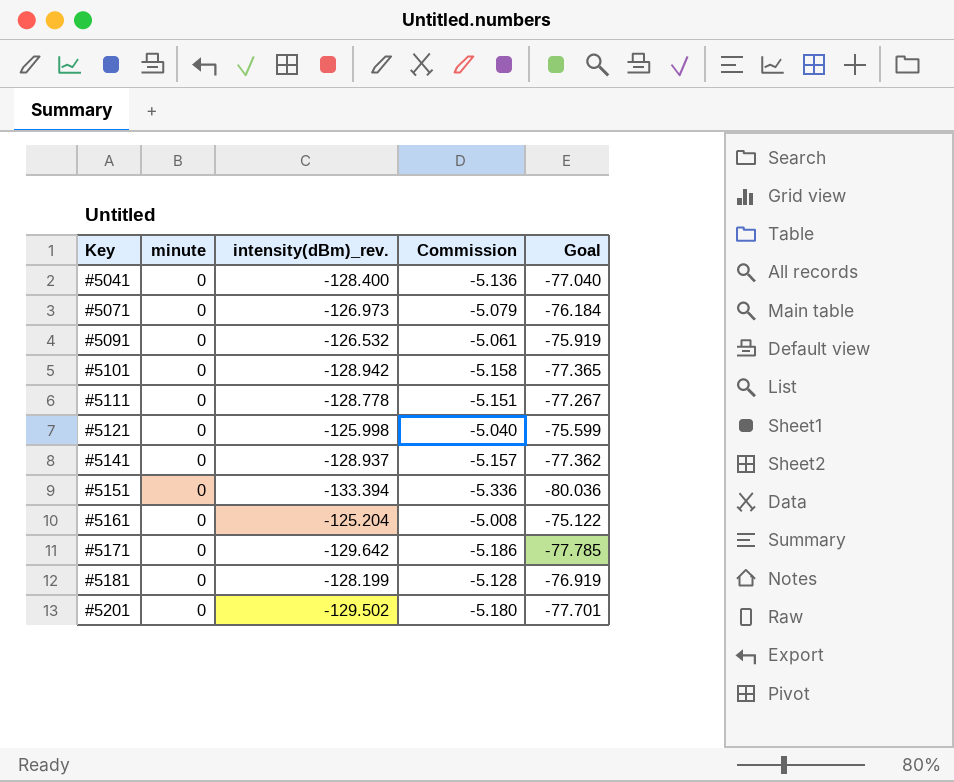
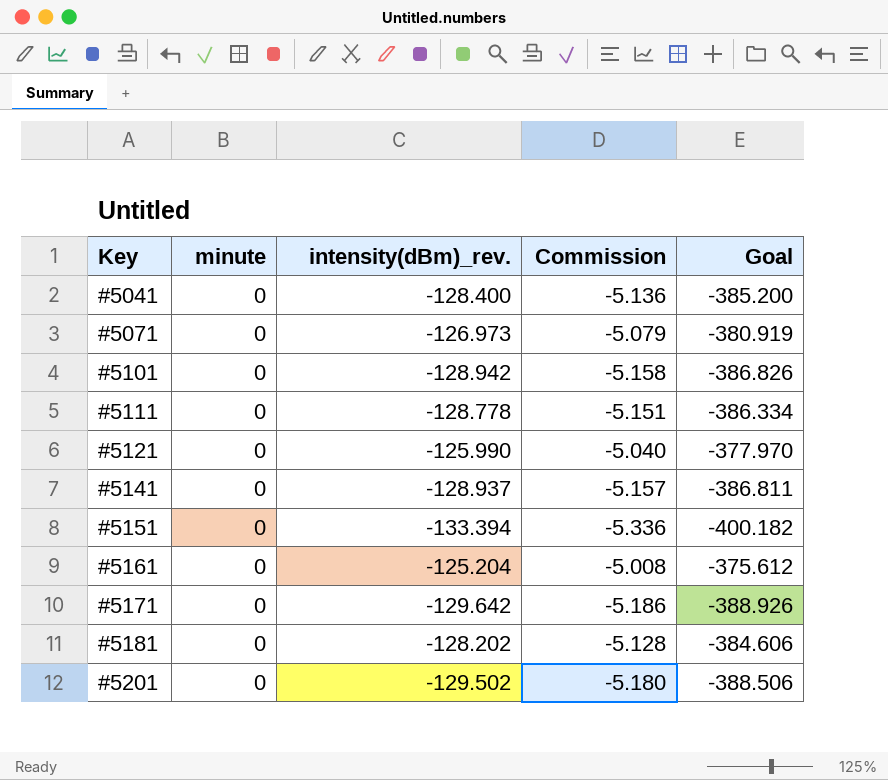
column Goal | formula: [intensity(dBm)_rev.] * 0.6 -> [intensity(dBm)_rev.] * 3
row #5091: 0 | -126.532 | -5.061 | -75.919 -> none
#5121 | intensity(dBm)_rev.: -125.998 -> -125.990
#5181 | intensity(dBm)_rev.: -128.199 -> -128.202

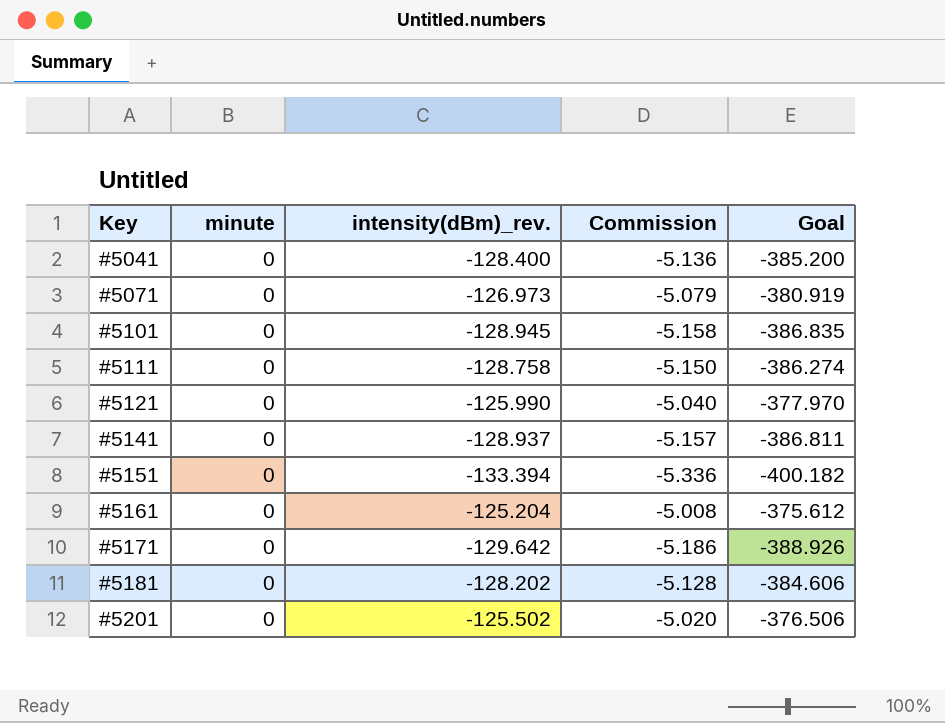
#5101 | intensity(dBm)_rev.: -128.942 -> -128.945
#5101 | Goal: -386.826 -> -386.835
#5111 | intensity(dBm)_rev.: -128.778 -> -128.758
#5111 | Commission: -5.151 -> -5.150
#5111 | Goal: -386.334 -> -386.274
#5201 | intensity(dBm)_rev.: -129.502 -> -125.502
#5201 | Commission: -5.180 -> -5.020
#5201 | Goal: -388.506 -> -376.506

